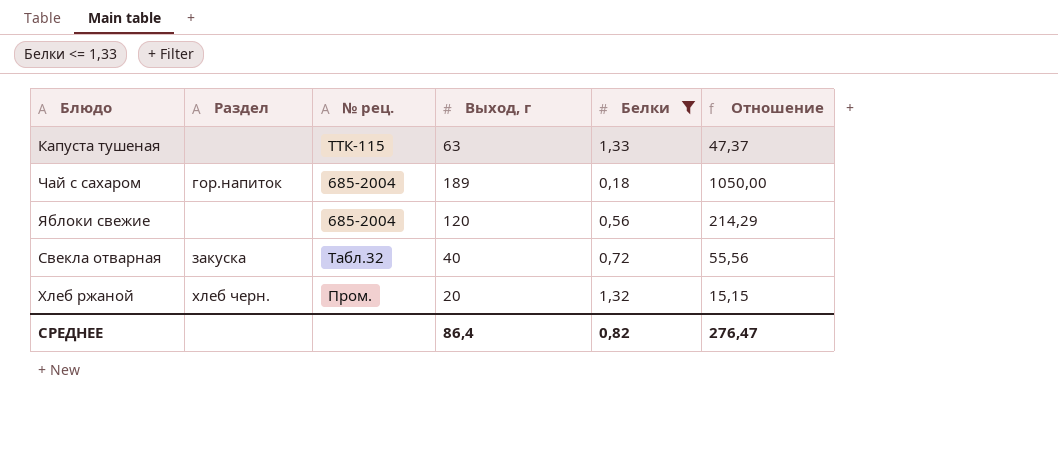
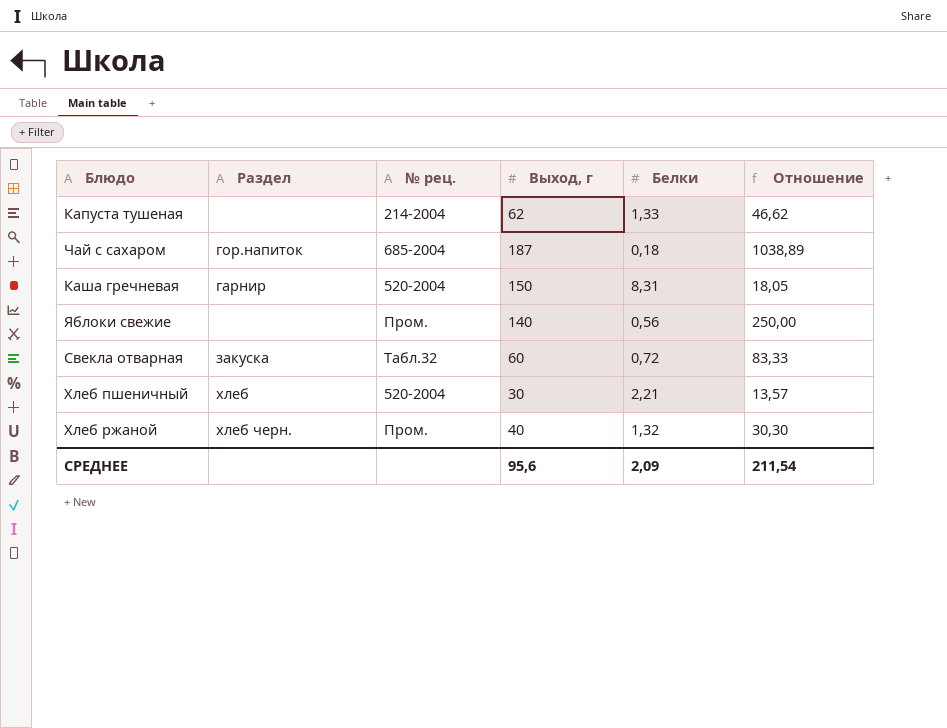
filter: Белки <= 1,33 -> none
Капуста тушеная | № рец.: ТТК-115 -> 214-2004
Капуста тушеная | Выход, г: 63 -> 62
Капуста тушеная | Отношение: 47,37 -> 46,62
Чай с сахаром | Выход, г: 189 -> 187
Чай с сахаром | Отношение: 1050,00 -> 1038,89
Яблоки свежие | № рец.: 685-2004 -> Пром.
Яблоки свежие | Выход, г: 120 -> 140
Яблоки свежие | Отношение: 214,29 -> 250,00
Свекла отварная | Выход, г: 40 -> 60
Свекла отварная | Отношение: 55,56 -> 83,33
Хлеб ржаной | Выход, г: 20 -> 40
Хлеб ржаной | Отношение: 15,15 -> 30,30
СРЕДНЕЕ | Выход, г: 86,4 -> 95,6
СРЕДНЕЕ | Белки: 0,82 -> 2,09
СРЕДНЕЕ | Отношение: 276,47 -> 211,54

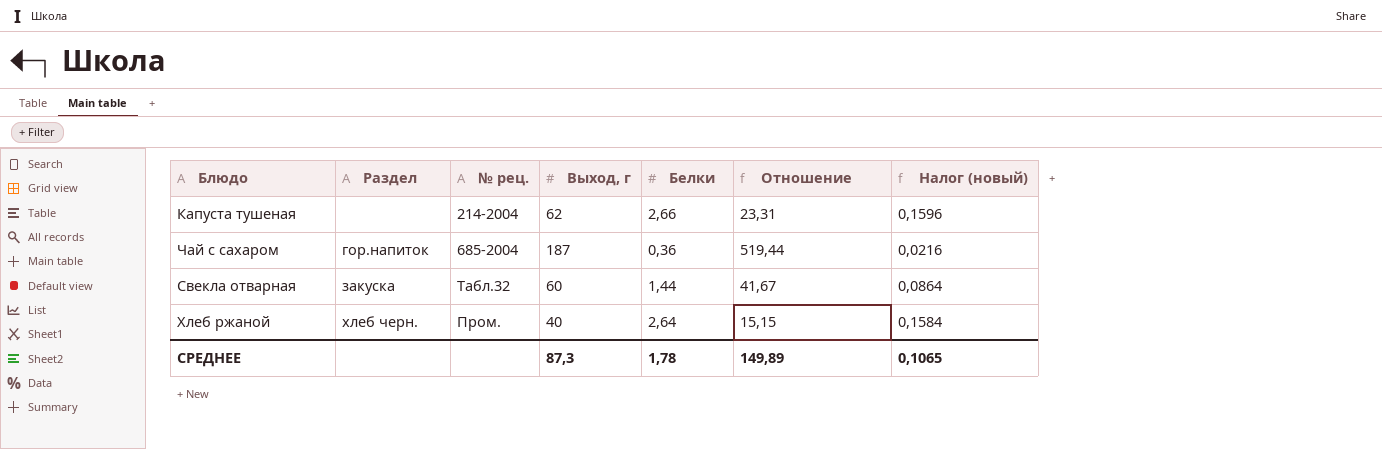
column Налог (новый) | formula: none -> [Белки] * 0,06
row Каша гречневая: гарнир | 520-2004 | 150 | 8,31 | 18,05 -> none
row Яблоки свежие: none | Пром. | 140 | 0,56 | 250,00 -> none
row Хлеб пшеничный: хлеб | 520-2004 | 30 | 2,21 | 13,57 -> none
Капуста тушеная | Белки: 1,33 -> 2,66
Капуста тушеная | Отношение: 46,62 -> 23,31
Чай с сахаром | Белки: 0,18 -> 0,36
Чай с сахаром | Отношение: 1038,89 -> 519,44
Свекла отварная | Белки: 0,72 -> 1,44
Свекла отварная | Отношение: 83,33 -> 41,67
Хлеб ржаной | Белки: 1,32 -> 2,64
Хлеб ржаной | Отношение: 30,30 -> 15,15
СРЕДНЕЕ | Выход, г: 95,6 -> 87,3
СРЕДНЕЕ | Белки: 2,09 -> 1,78
СРЕДНЕЕ | Отношение: 211,54 -> 149,89

